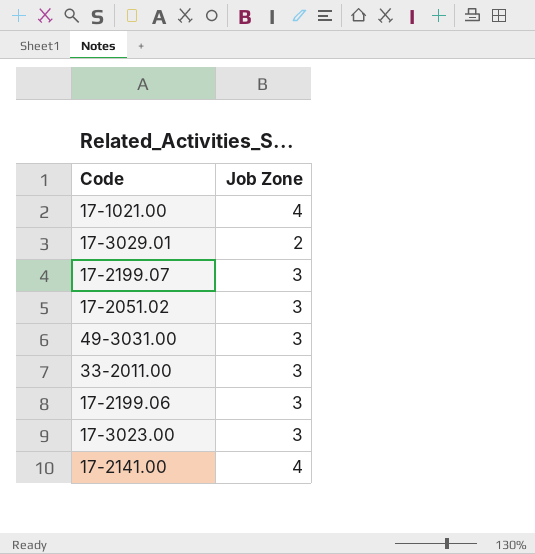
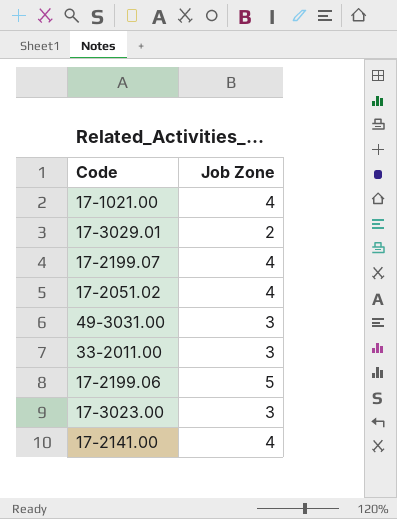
17-2199.07 | Job Zone: 3 -> 4
17-2051.02 | Job Zone: 3 -> 4
17-2199.06 | Job Zone: 3 -> 5

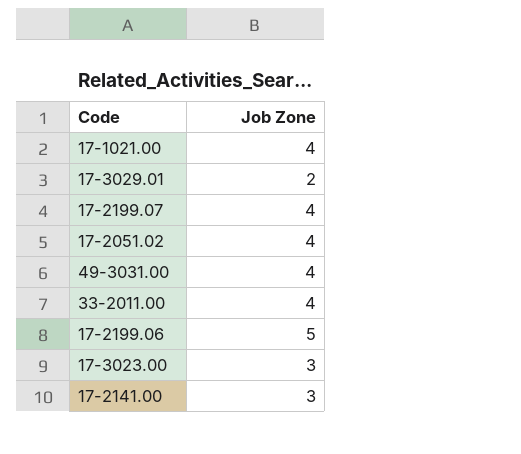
49-3031.00 | Job Zone: 3 -> 4
33-2011.00 | Job Zone: 3 -> 4
17-2141.00 | Job Zone: 4 -> 3

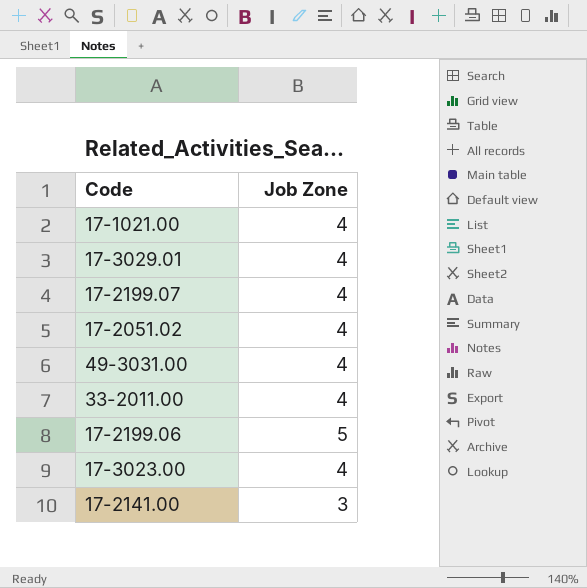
17-3029.01 | Job Zone: 2 -> 4
17-3023.00 | Job Zone: 3 -> 4

